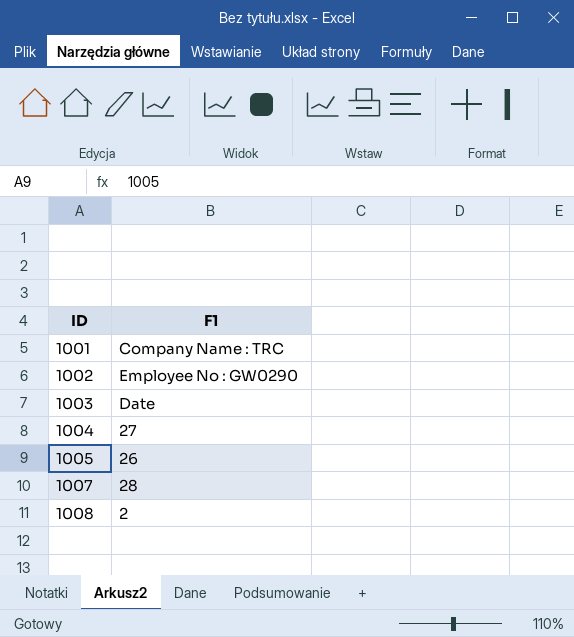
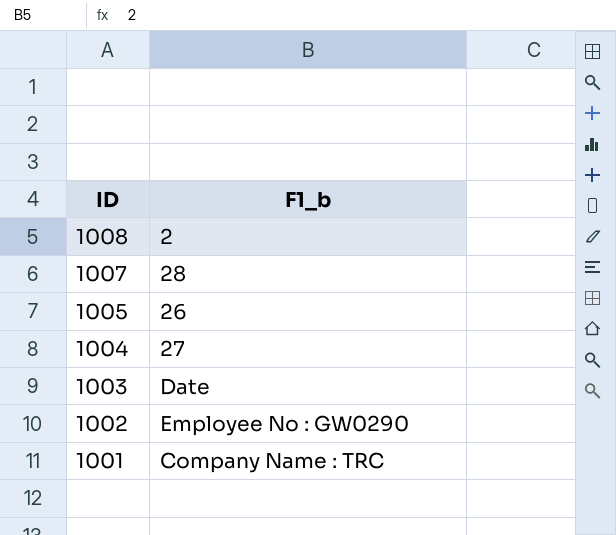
row order: ID ascending -> ID descending
column name: F1 -> F1_b

